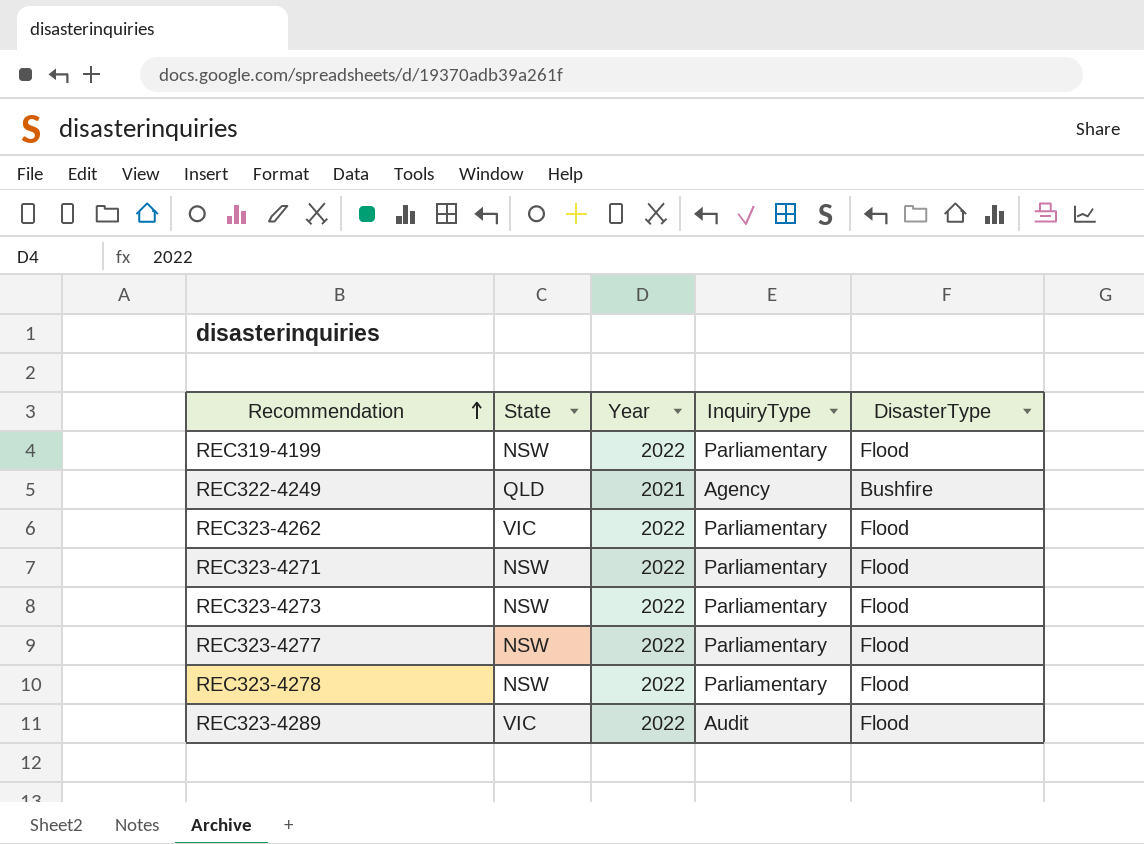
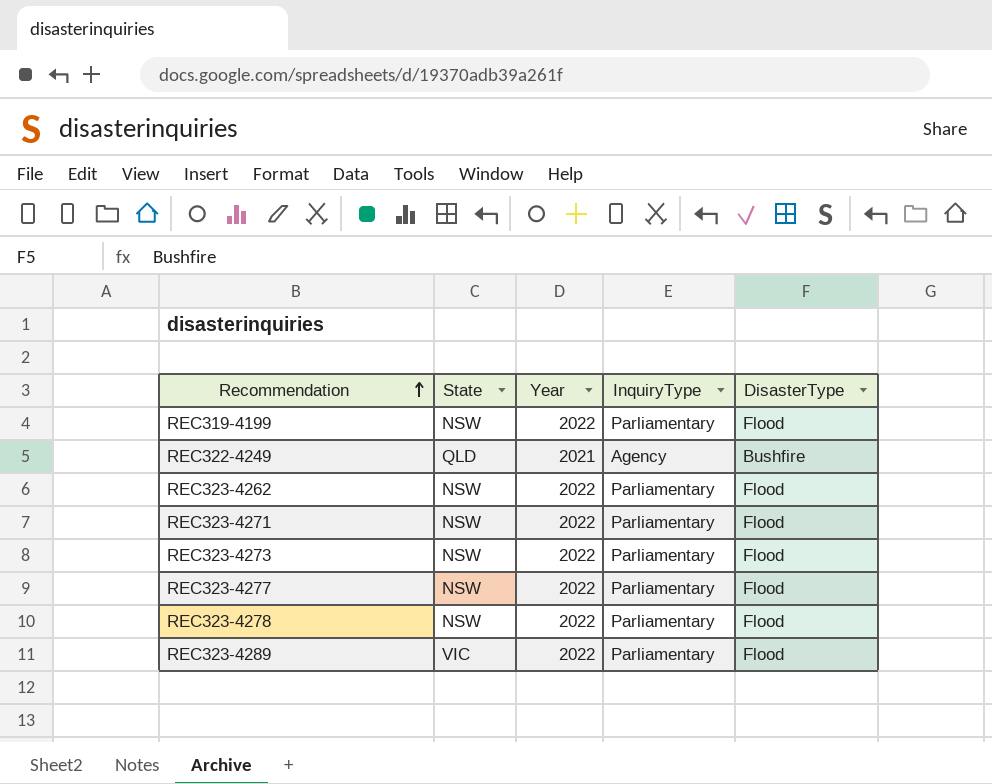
REC323-4262 | State: VIC -> NSW
REC323-4289 | InquiryType: Audit -> Parliamentary

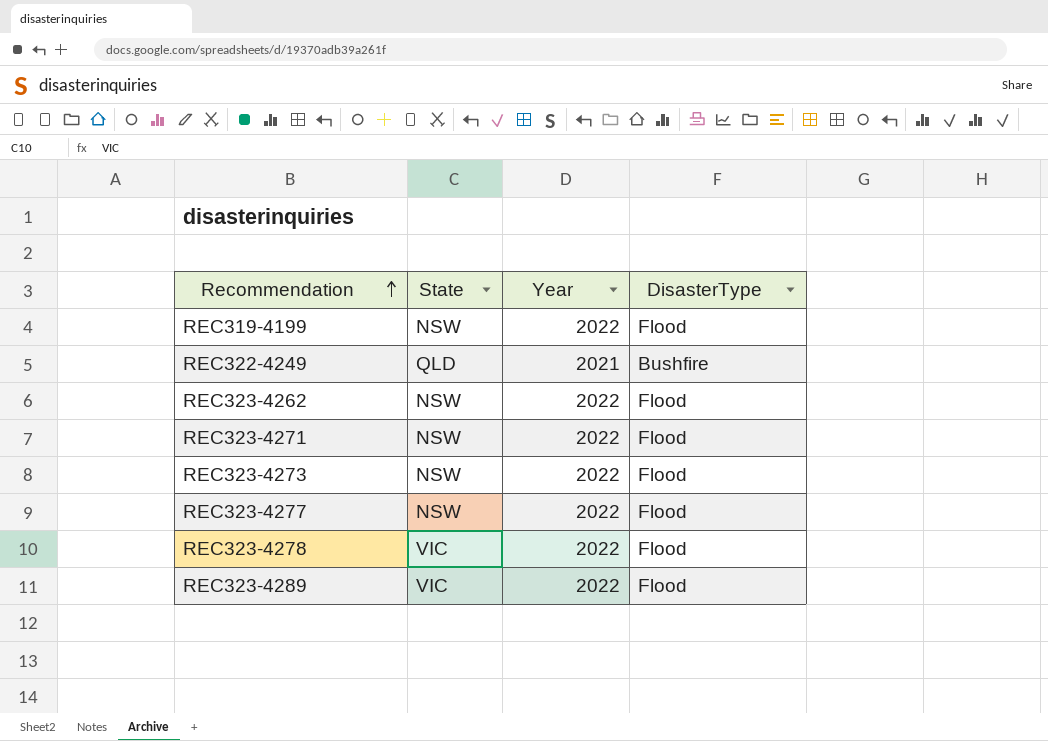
column InquiryType | position: 4 -> none
REC323-4278 | State: NSW -> VIC

